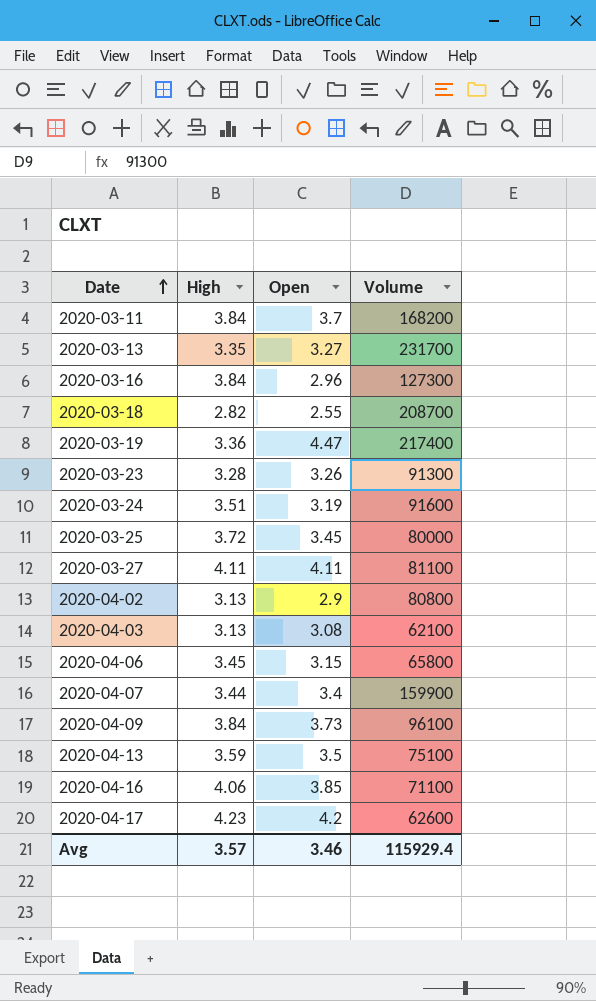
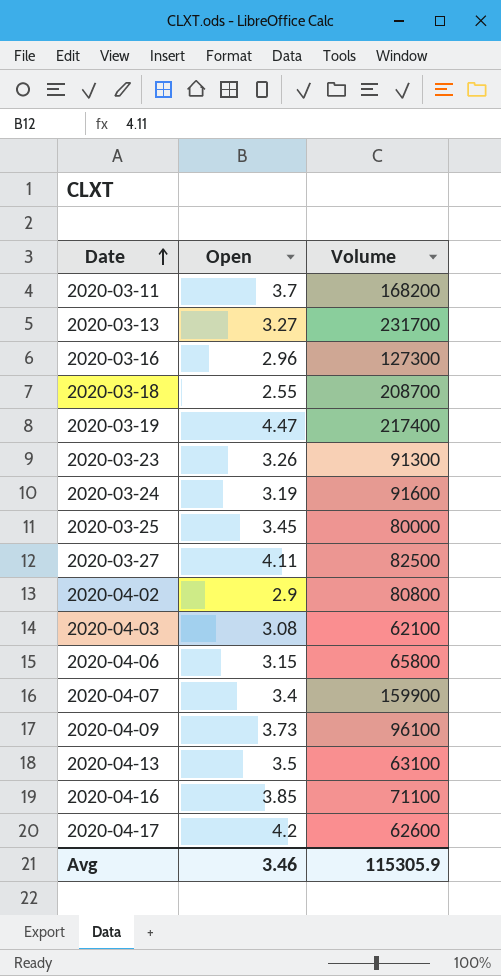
column High | position: 2 -> none
2020-03-27 | Volume: 81100 -> 82500
2020-04-13 | Volume: 75100 -> 63100
Avg | Volume: 115929.4 -> 115305.9

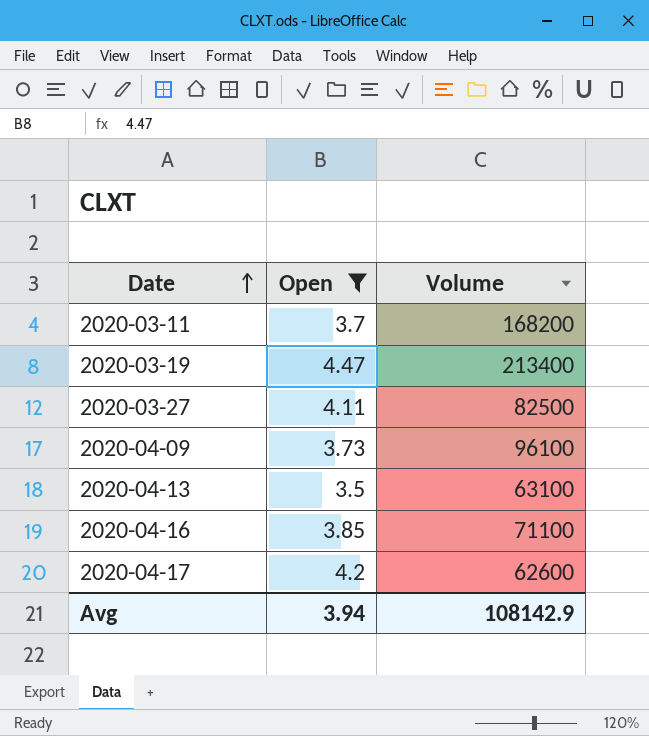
filter: none -> Open >= 3.5
2020-03-19 | Volume: 217400 -> 213400
Avg | Open: 3.46 -> 3.94
Avg | Volume: 115305.9 -> 108142.9

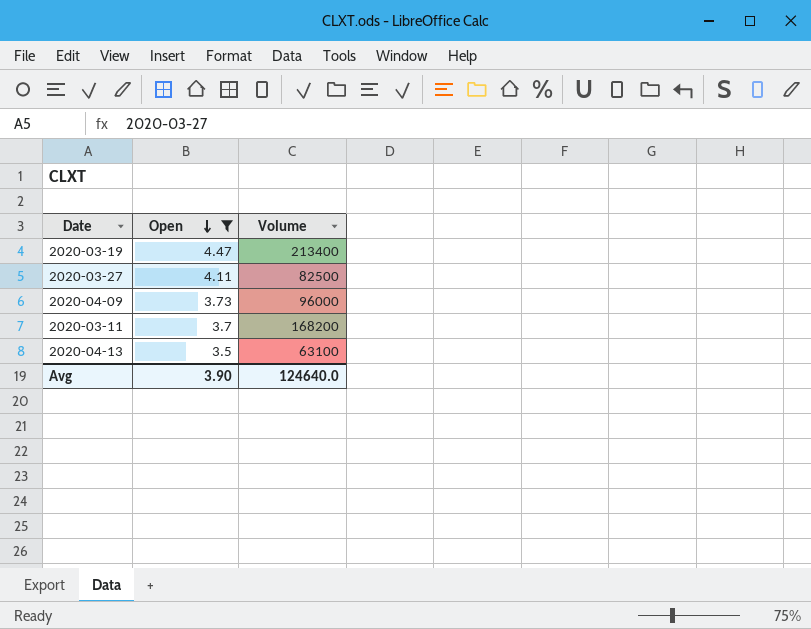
row order: Date ascending -> Open descending
row 2020-04-16: 3.85 | 71100 -> none
row 2020-04-17: 4.2 | 62600 -> none
2020-04-09 | Volume: 96100 -> 96000
Avg | Open: 3.94 -> 3.90
Avg | Volume: 108142.9 -> 124640.0

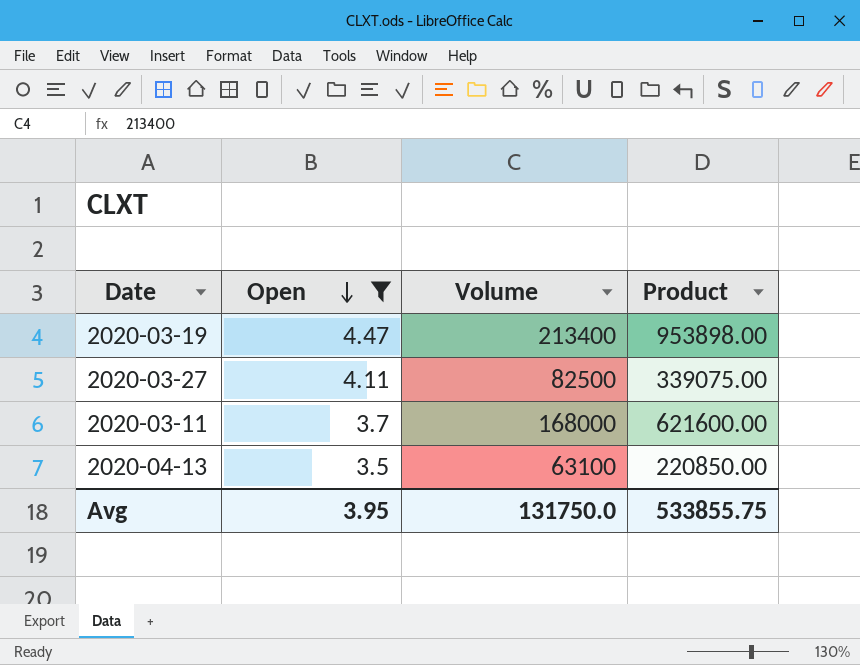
column Product | formula: none -> [Open] * [Volume]
row 2020-04-09: 3.73 | 96000 -> none
2020-03-11 | Volume: 168200 -> 168000
Avg | Open: 3.90 -> 3.95
Avg | Volume: 124640.0 -> 131750.0

